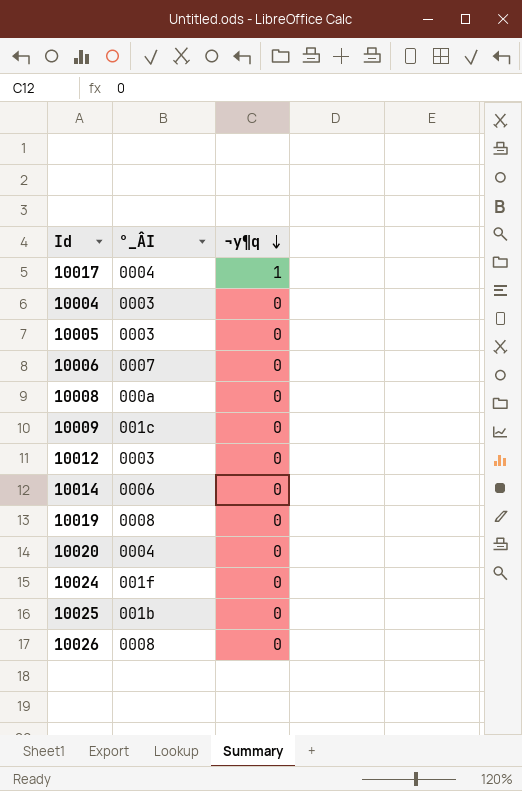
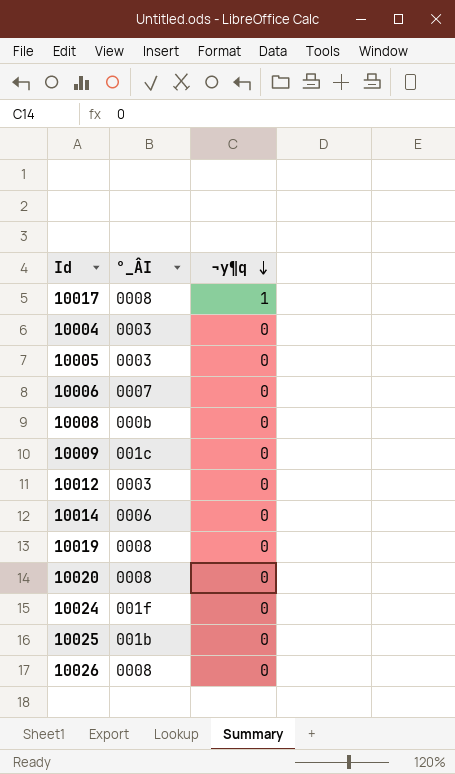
10017 | °_ÂI: 0004 -> 0008
10008 | °_ÂI: 000a -> 000b
10020 | °_ÂI: 0004 -> 0008

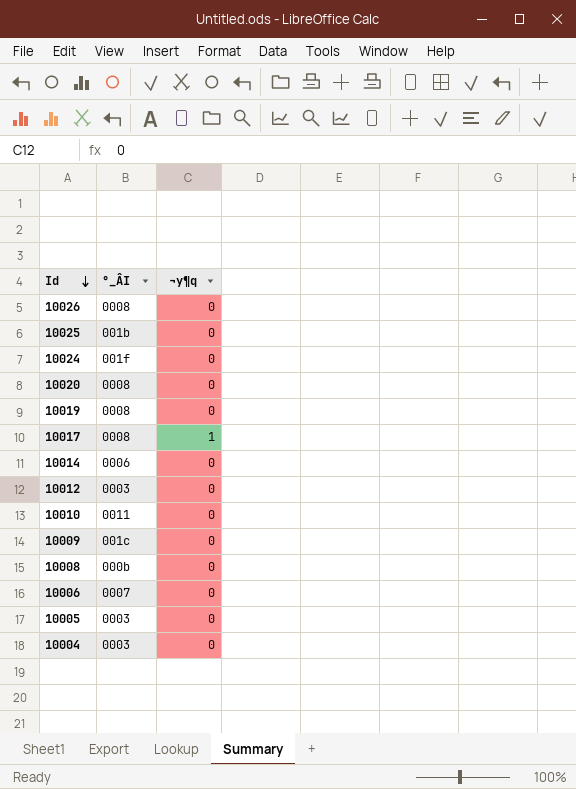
row order: ¬y¶q descending -> Id descending
row 10010: none -> 0011 | 0

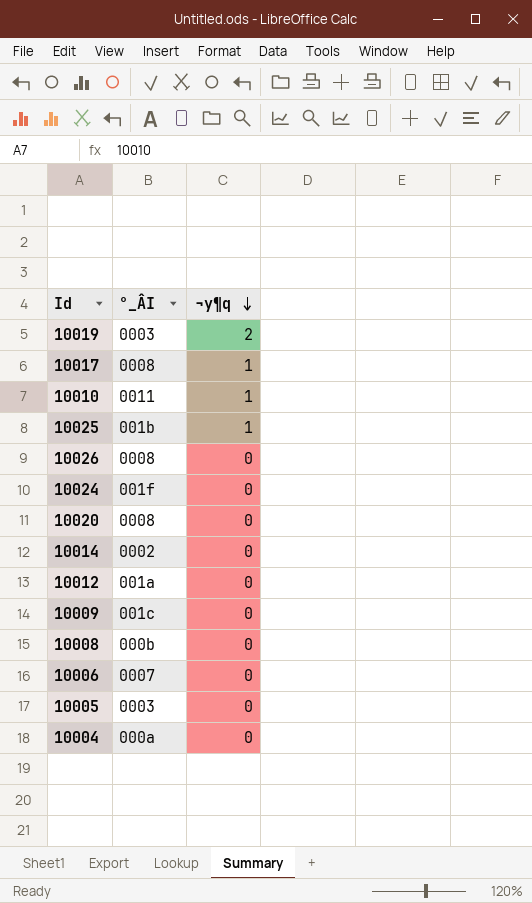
row order: Id descending -> ¬y¶q descending
10019 | °_ÂI: 0008 -> 0003
10019 | ¬y¶q: 0 -> 2
10010 | ¬y¶q: 0 -> 1
10025 | ¬y¶q: 0 -> 1
10014 | °_ÂI: 0006 -> 0002
10012 | °_ÂI: 0003 -> 001a
10004 | °_ÂI: 0003 -> 000a

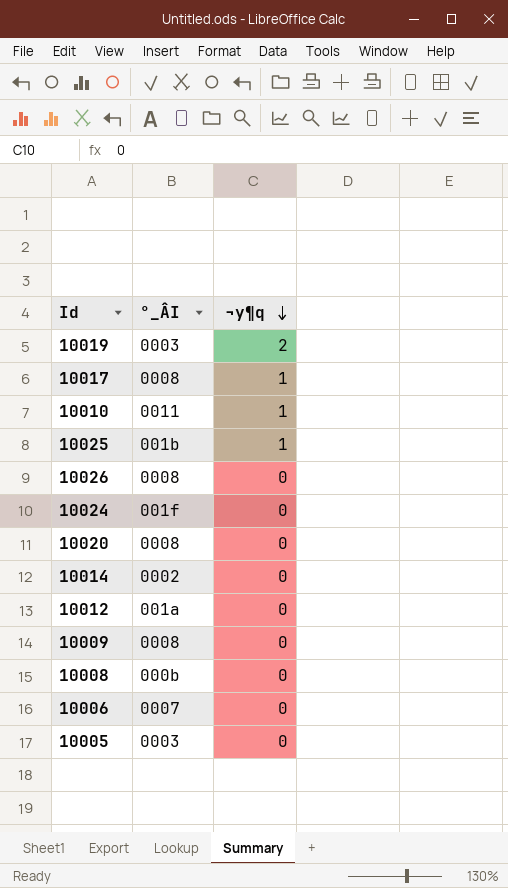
row 10004: 000a | 0 -> none
10009 | °_ÂI: 001c -> 0008

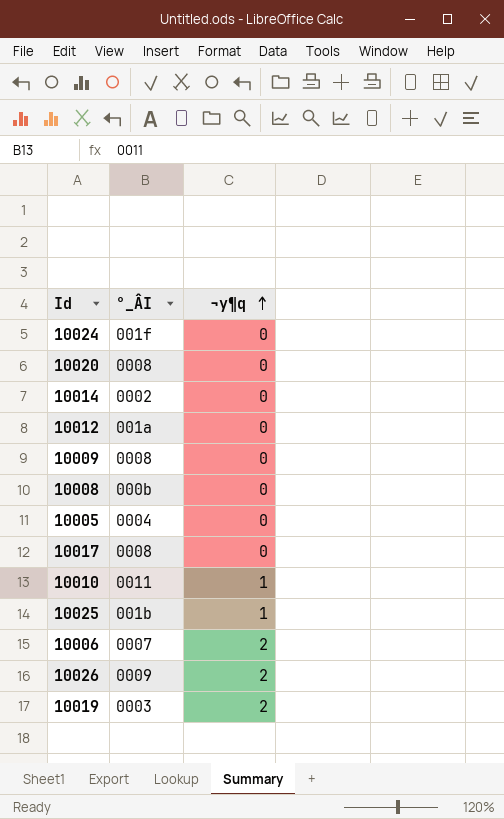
row order: ¬y¶q descending -> ¬y¶q ascending
10005 | °_ÂI: 0003 -> 0004
10017 | ¬y¶q: 1 -> 0
10006 | ¬y¶q: 0 -> 2
10026 | °_ÂI: 0008 -> 0009
10026 | ¬y¶q: 0 -> 2

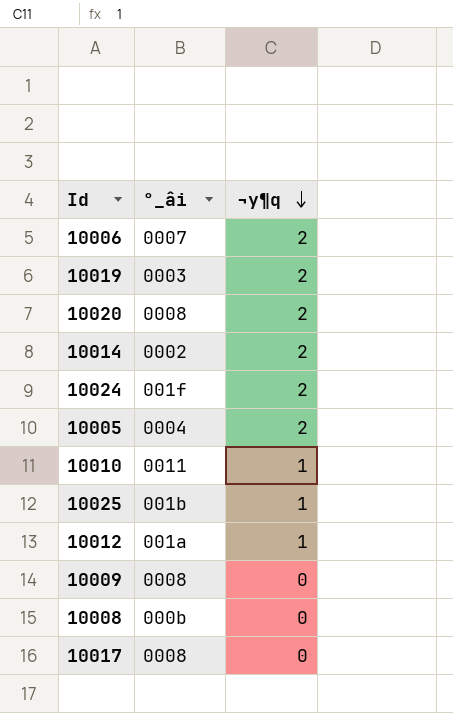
row order: ¬y¶q ascending -> ¬y¶q descending
column name: °_ÂI -> °_âi
row 10026: 0009 | 2 -> none
10020 | ¬y¶q: 0 -> 2
10014 | ¬y¶q: 0 -> 2
10024 | ¬y¶q: 0 -> 2
10005 | ¬y¶q: 0 -> 2
10012 | ¬y¶q: 0 -> 1

